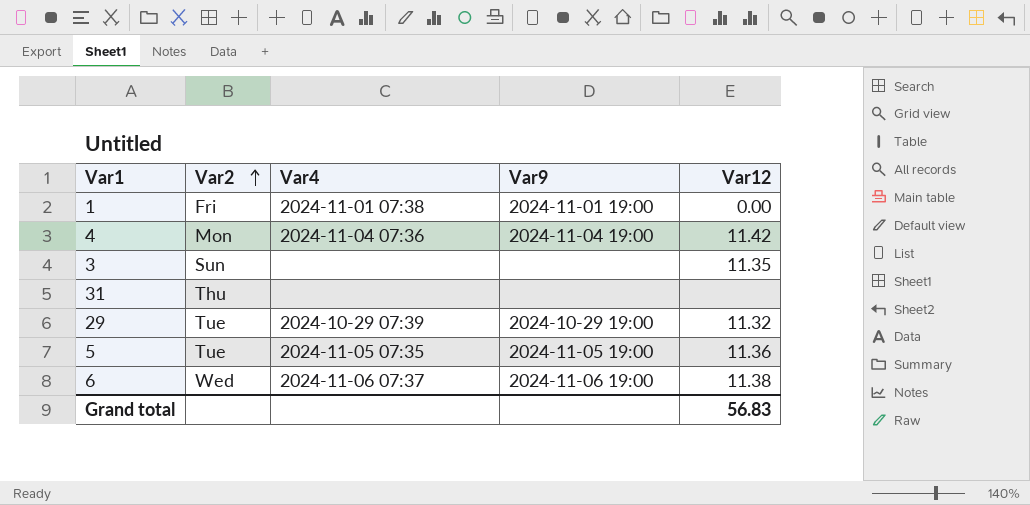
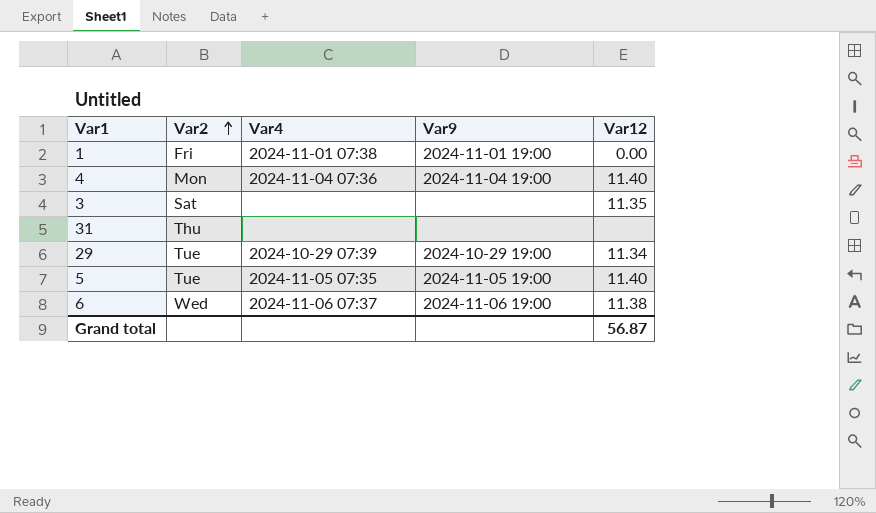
4 | Var12: 11.42 -> 11.40
3 | Var2: Sun -> Sat
29 | Var12: 11.32 -> 11.34
5 | Var12: 11.36 -> 11.40
Grand total | Var12: 56.83 -> 56.87

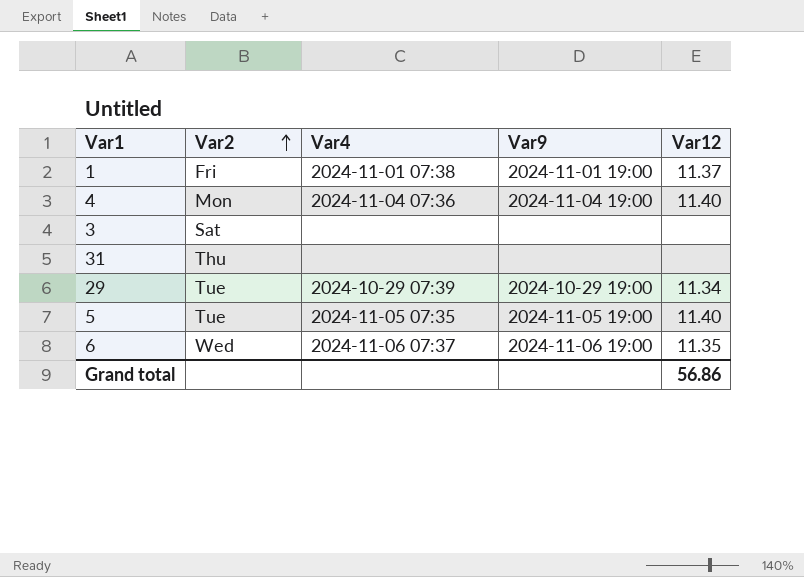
1 | Var12: 0.00 -> 11.37
3 | Var12: 11.35 -> none
6 | Var12: 11.38 -> 11.35
Grand total | Var12: 56.87 -> 56.86

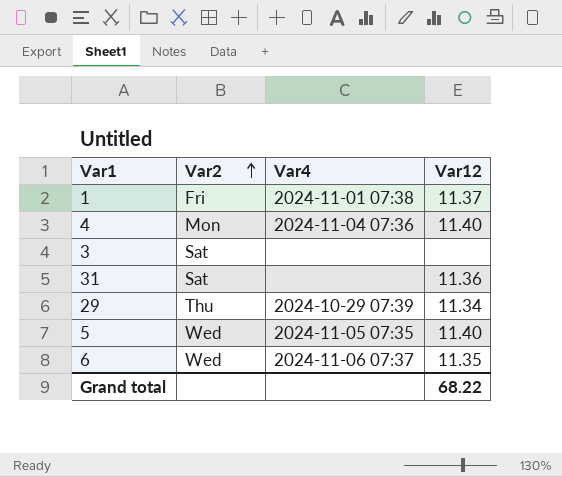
column Var9 | position: 4 -> none
31 | Var2: Thu -> Sat
31 | Var12: none -> 11.36
29 | Var2: Tue -> Thu
5 | Var2: Tue -> Wed
Grand total | Var12: 56.86 -> 68.22

